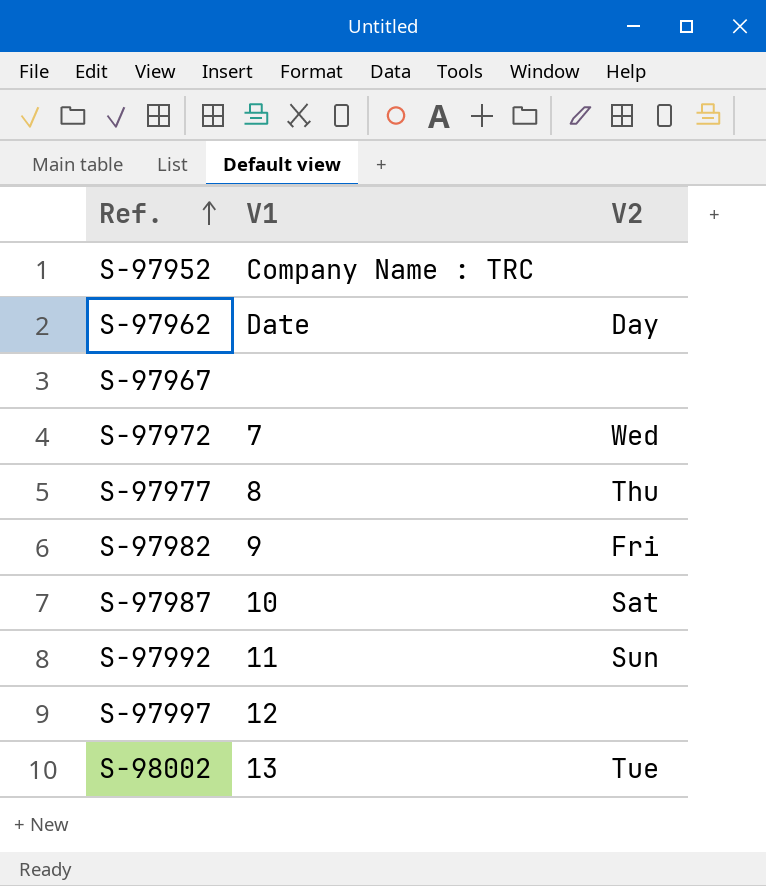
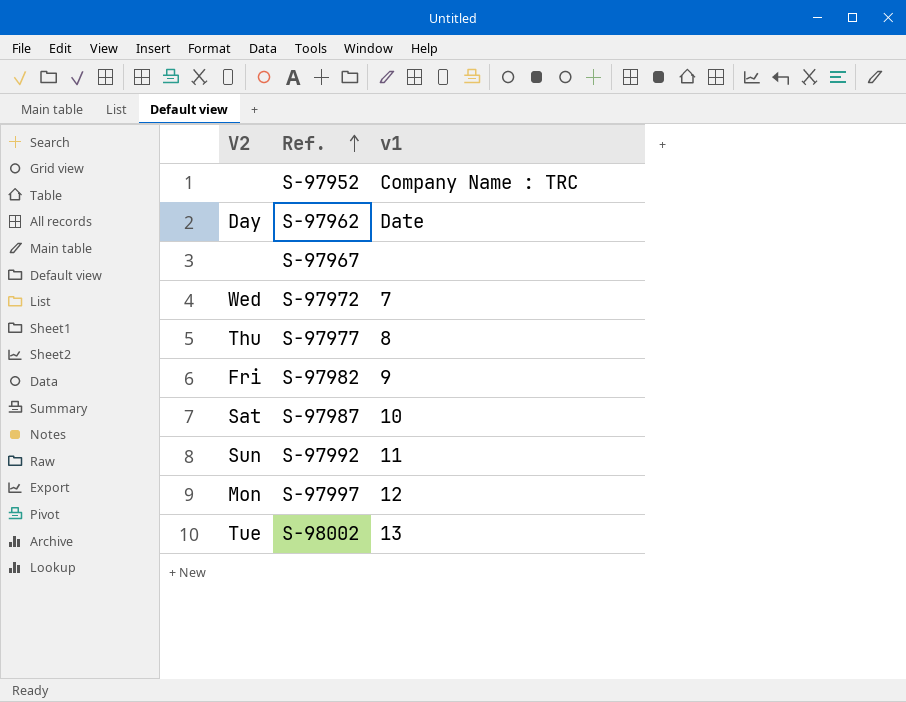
column V2 | position: 3 -> 1
column name: V1 -> v1
S-97997 | V2: none -> Mon

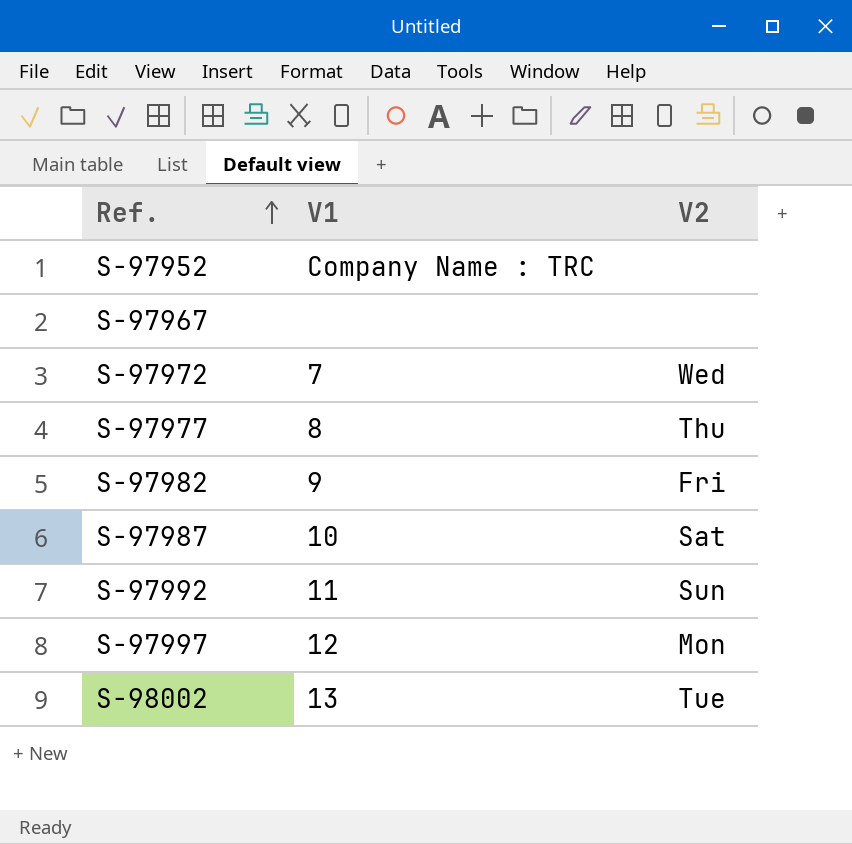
column name: v1 -> V1
column V2 | position: 1 -> 3
row S-97962: Day | Date -> none

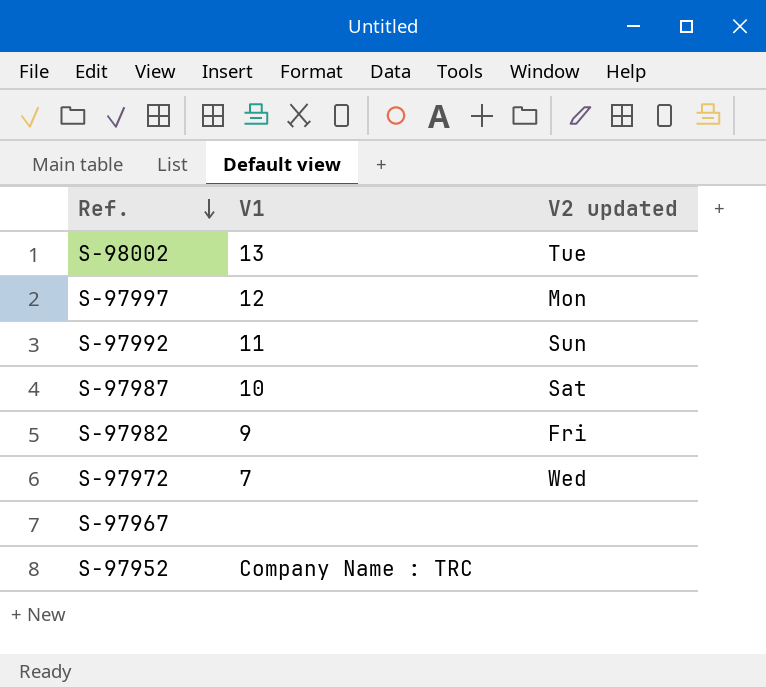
row order: Ref. ascending -> Ref. descending
column name: V2 -> V2 updated
row S-97977: 8 | Thu -> none

